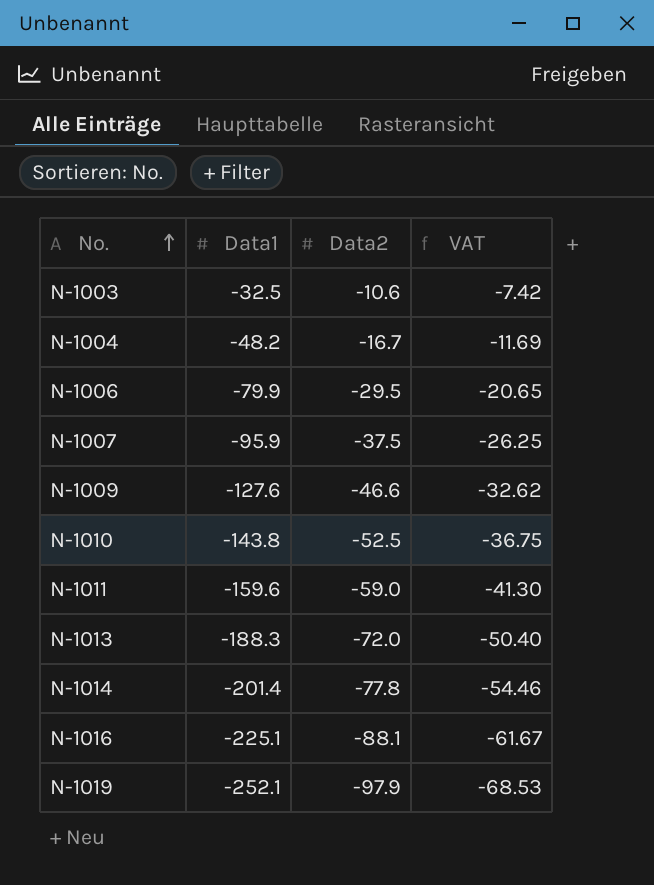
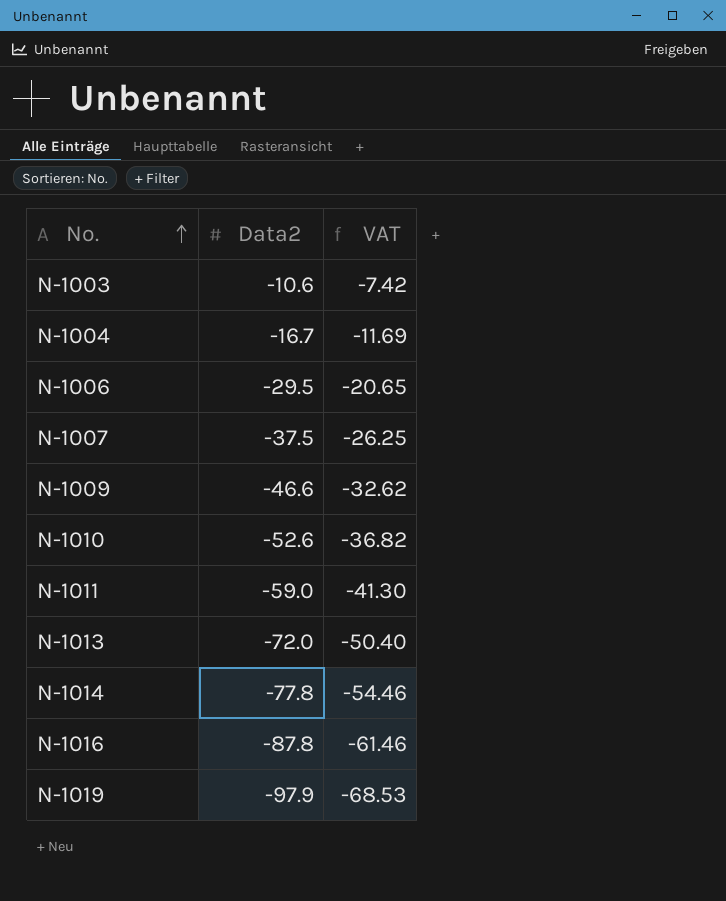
column Data1 | position: 2 -> none
N-1010 | Data2: -52.5 -> -52.6
N-1010 | VAT: -36.75 -> -36.82
N-1016 | Data2: -88.1 -> -87.8
N-1016 | VAT: -61.67 -> -61.46

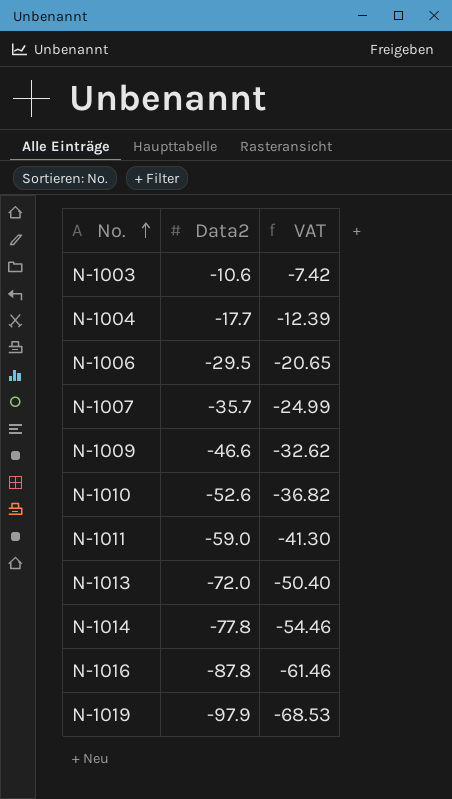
N-1004 | Data2: -16.7 -> -17.7
N-1004 | VAT: -11.69 -> -12.39
N-1007 | Data2: -37.5 -> -35.7
N-1007 | VAT: -26.25 -> -24.99

